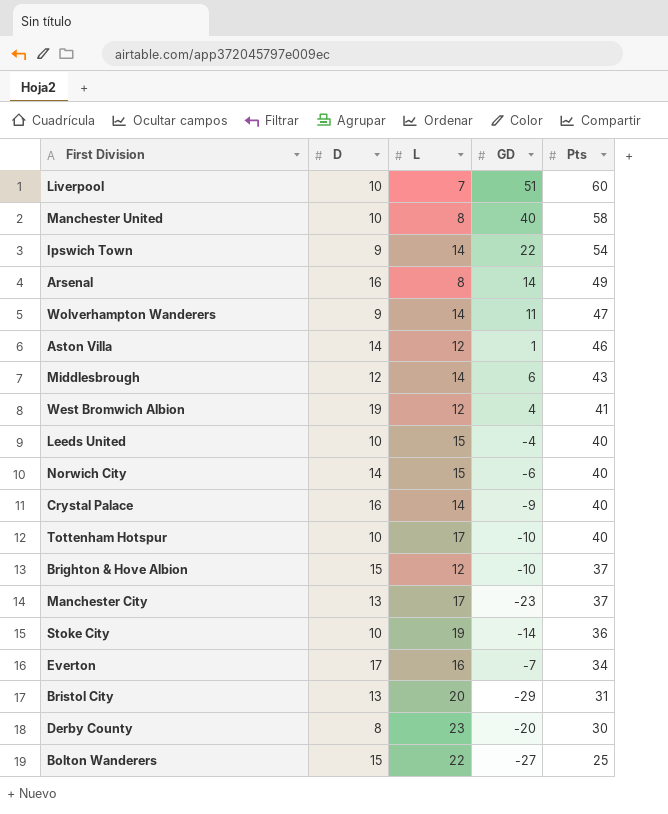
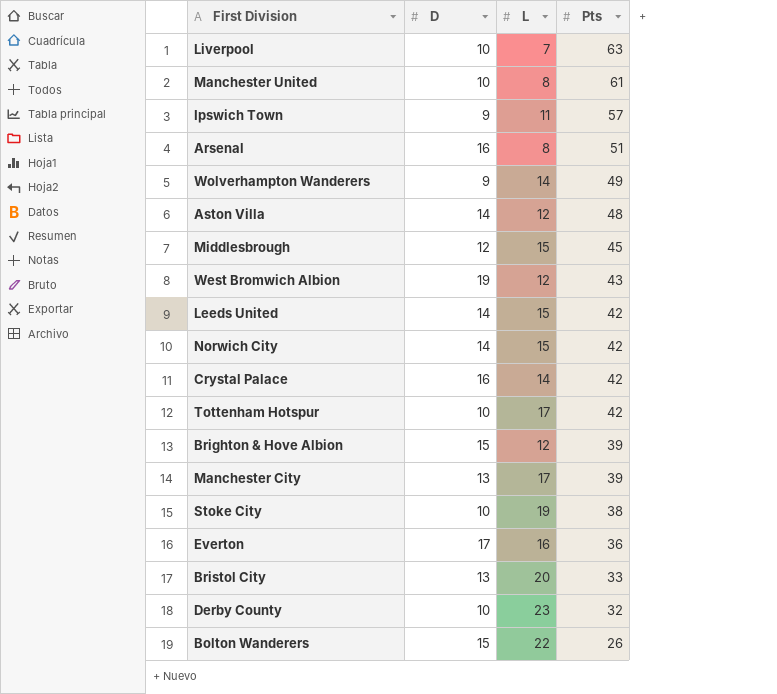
column GD | position: 4 -> none
Liverpool | Pts: 60 -> 63
Manchester United | Pts: 58 -> 61
Ipswich Town | L: 14 -> 11
Ipswich Town | Pts: 54 -> 57
Arsenal | Pts: 49 -> 51
Wolverhampton Wanderers | Pts: 47 -> 49
Aston Villa | Pts: 46 -> 48
Middlesbrough | L: 14 -> 15
Middlesbrough | Pts: 43 -> 45
West Bromwich Albion | Pts: 41 -> 43
Leeds United | D: 10 -> 14
Leeds United | Pts: 40 -> 42
Norwich City | Pts: 40 -> 42
Crystal Palace | Pts: 40 -> 42
Tottenham Hotspur | Pts: 40 -> 42
Brighton & Hove Albion | Pts: 37 -> 39
Manchester City | Pts: 37 -> 39
Stoke City | Pts: 36 -> 38
Everton | Pts: 34 -> 36
Bristol City | Pts: 31 -> 33
Derby County | D: 8 -> 10
Derby County | Pts: 30 -> 32
Bolton Wanderers | Pts: 25 -> 26

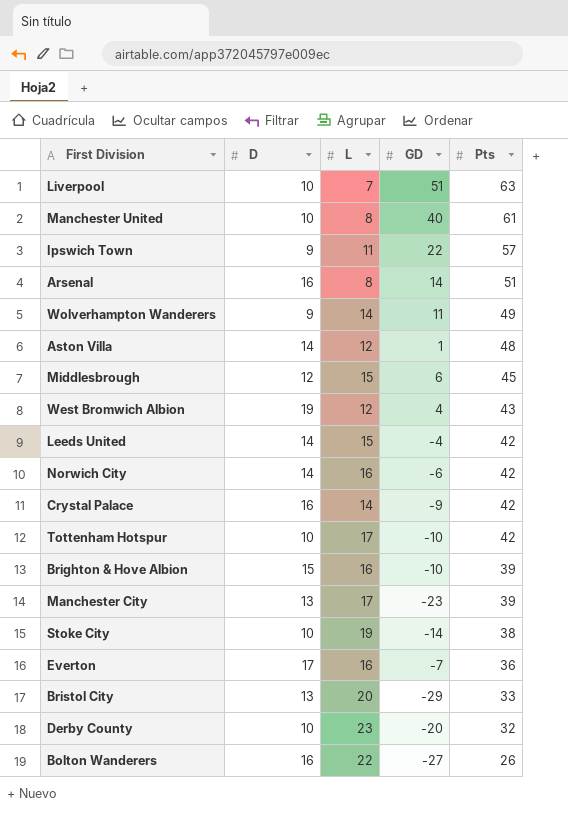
column GD | position: none -> 4
Norwich City | L: 15 -> 16
Brighton & Hove Albion | L: 12 -> 16
Bolton Wanderers | D: 15 -> 16

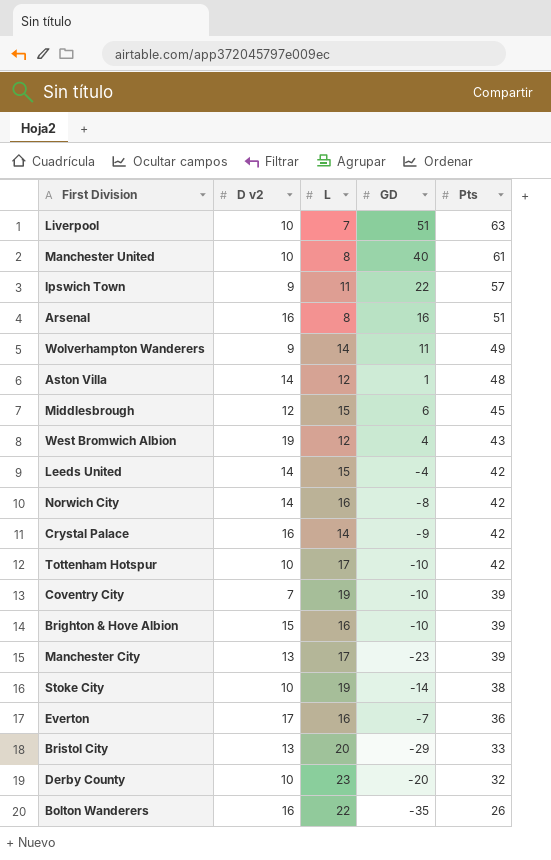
column name: D -> D v2
Arsenal | GD: 14 -> 16
Norwich City | GD: -6 -> -8
row Coventry City: none -> 7 | 19 | -10 | 39
Bolton Wanderers | GD: -27 -> -35

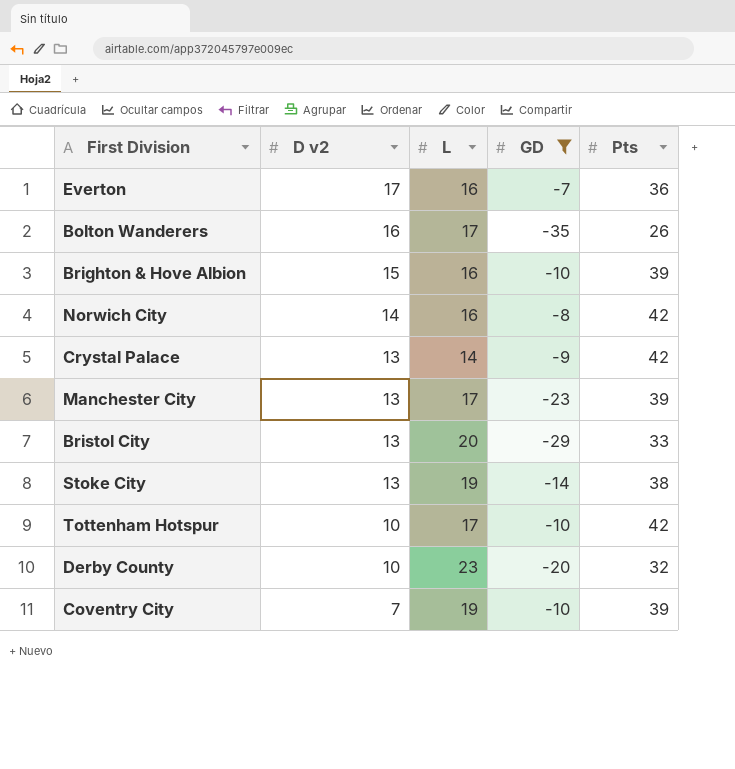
filter: none -> GD <= -7
row order: Pts descending -> D v2 descending
Bolton Wanderers | L: 22 -> 17
Crystal Palace | D v2: 16 -> 13
Stoke City | D v2: 10 -> 13

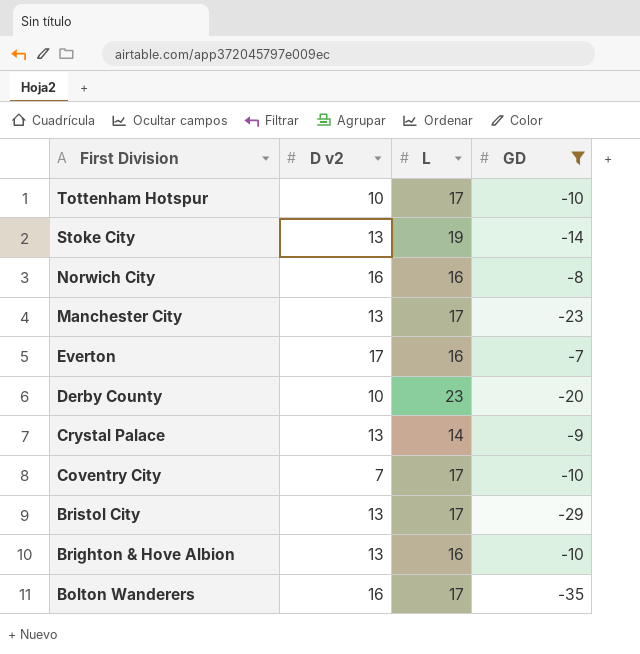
row order: D v2 descending -> First Division descending
column Pts | position: 5 -> none
Norwich City | D v2: 14 -> 16
Coventry City | L: 19 -> 17
Bristol City | L: 20 -> 17
Brighton & Hove Albion | D v2: 15 -> 13

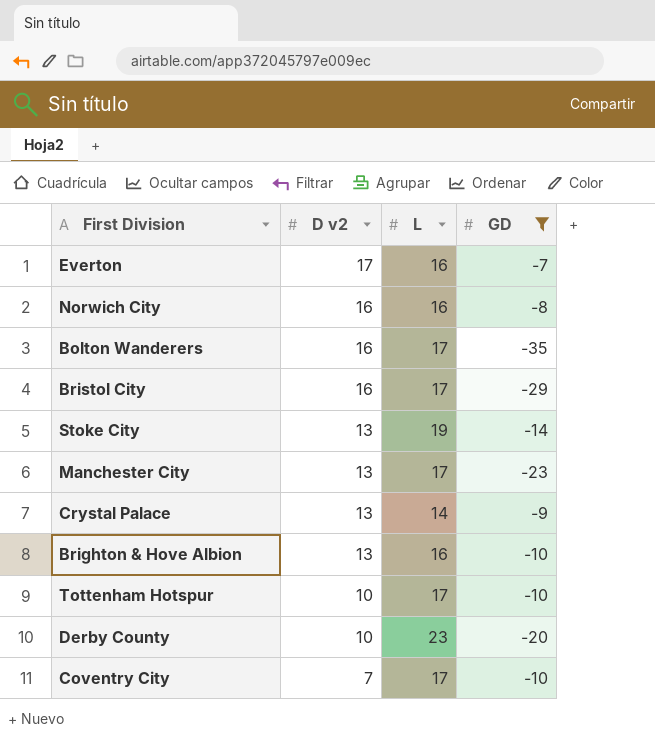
row order: First Division descending -> D v2 descending
Bristol City | D v2: 13 -> 16

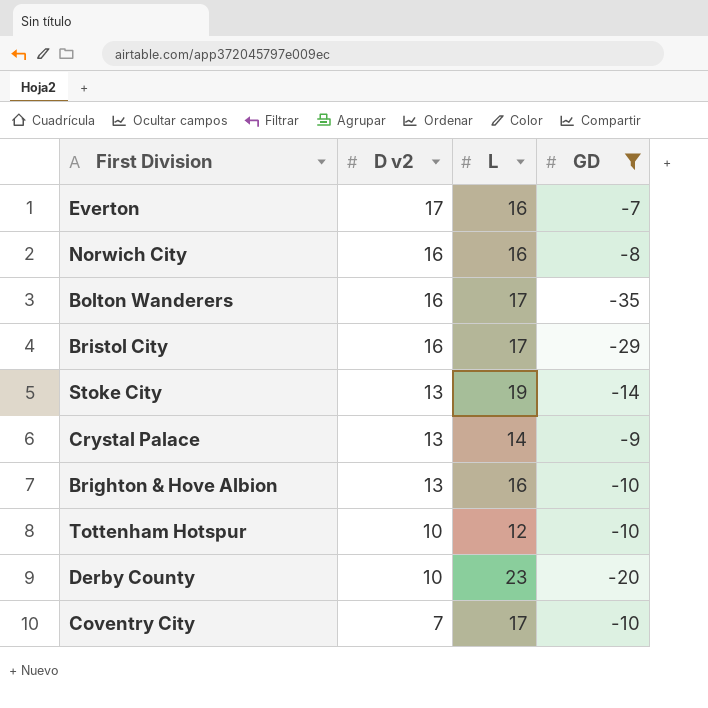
row Manchester City: 13 | 17 | -23 -> none
Tottenham Hotspur | L: 17 -> 12

